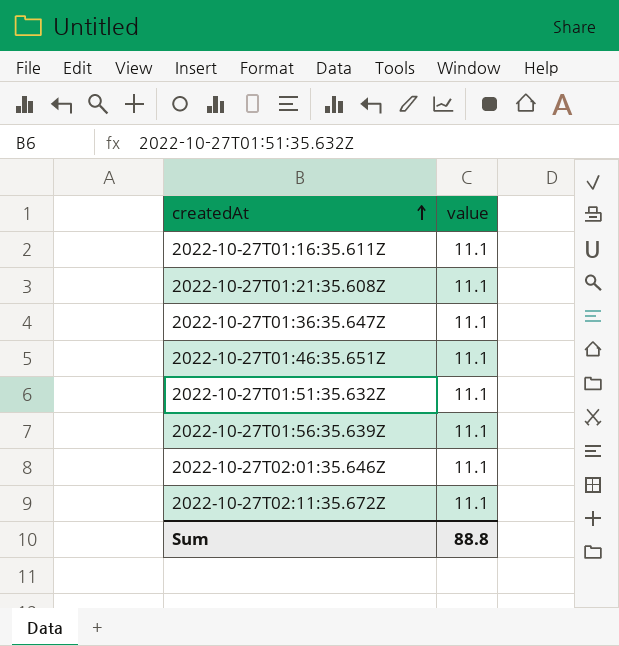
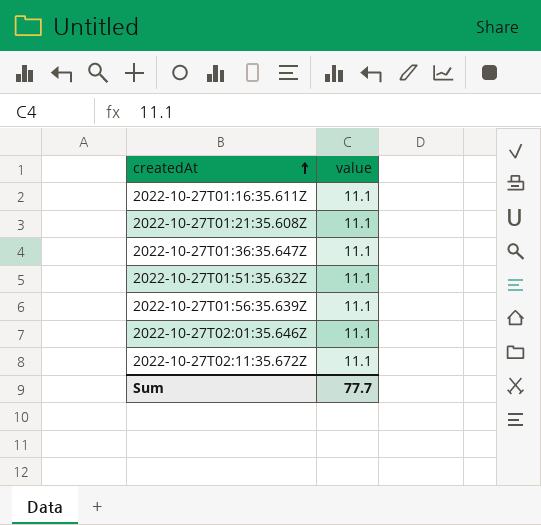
row 2022-10-27T01:46:35.651Z: 11.1 -> none
Sum | value: 88.8 -> 77.7

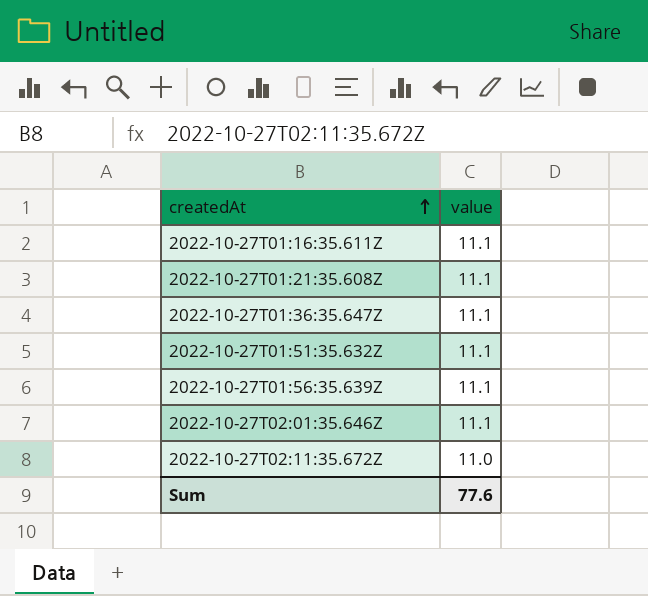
2022-10-27T02:11:35.672Z | value: 11.1 -> 11.0
Sum | value: 77.7 -> 77.6

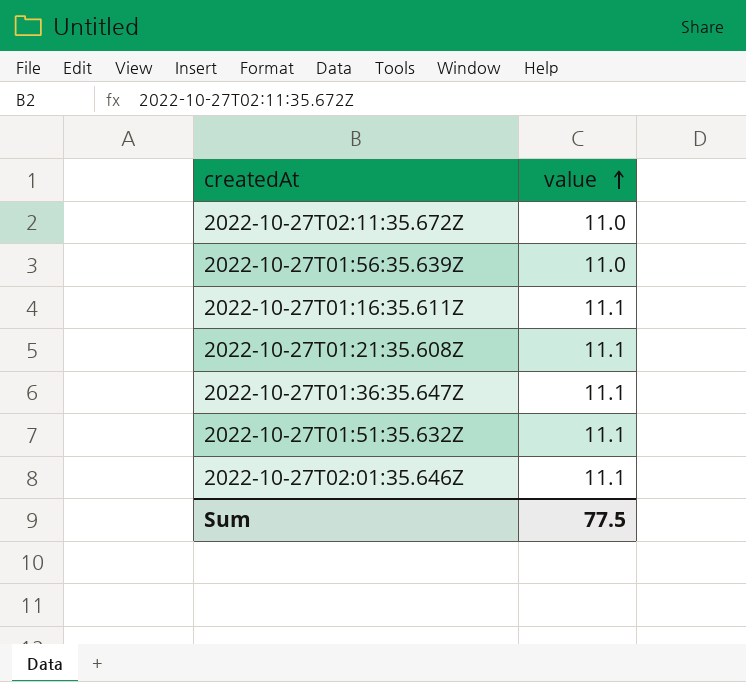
row order: createdAt ascending -> value ascending
2022-10-27T01:56:35.639Z | value: 11.1 -> 11.0
Sum | value: 77.6 -> 77.5

